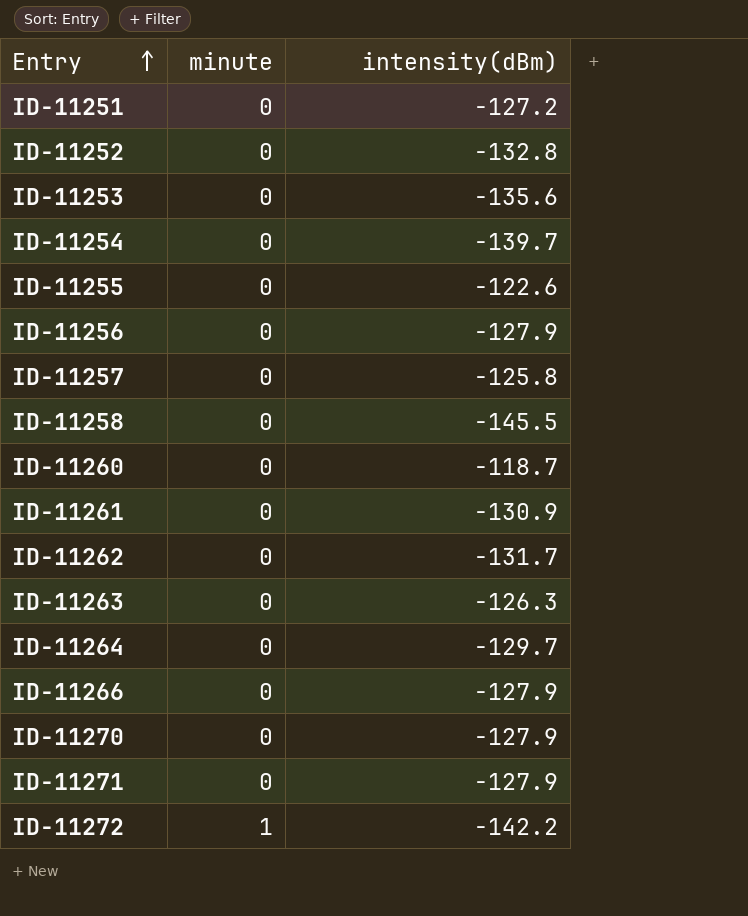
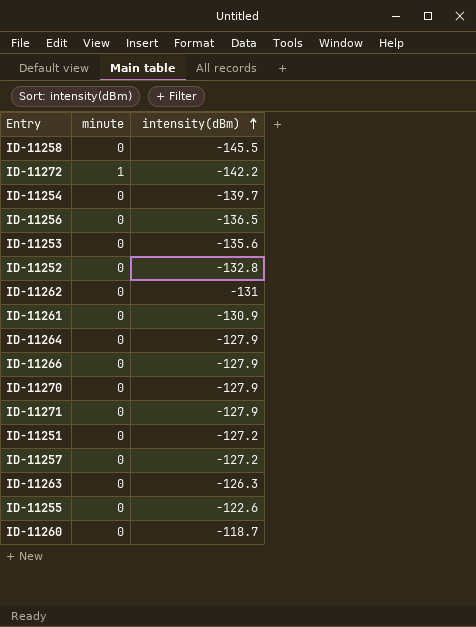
row order: Entry ascending -> intensity(dBm) ascending
ID-11256 | intensity(dBm): -127.9 -> -136.5
ID-11262 | intensity(dBm): -131.7 -> -131
ID-11264 | intensity(dBm): -129.7 -> -127.9
ID-11257 | intensity(dBm): -125.8 -> -127.2

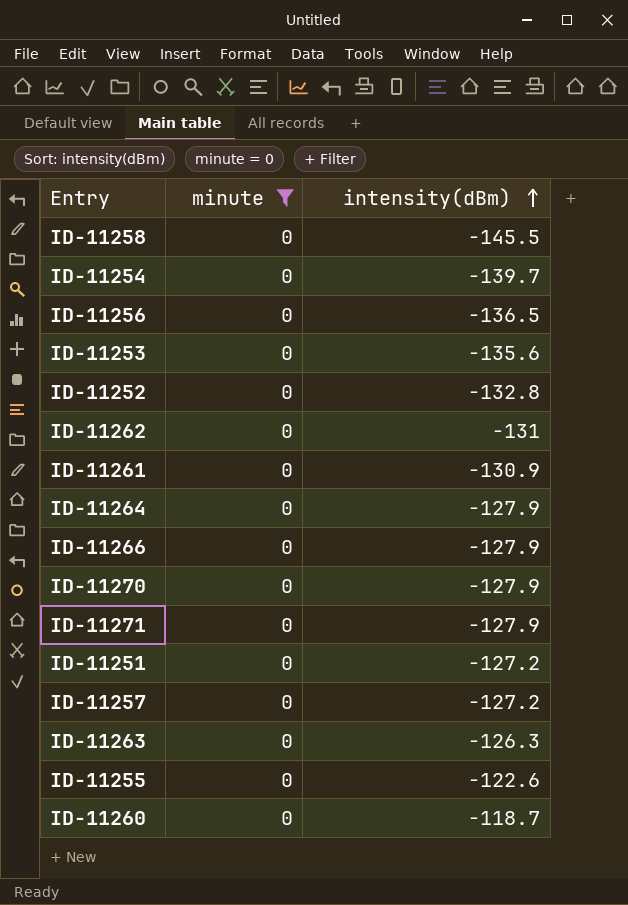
filter: none -> minute = 0

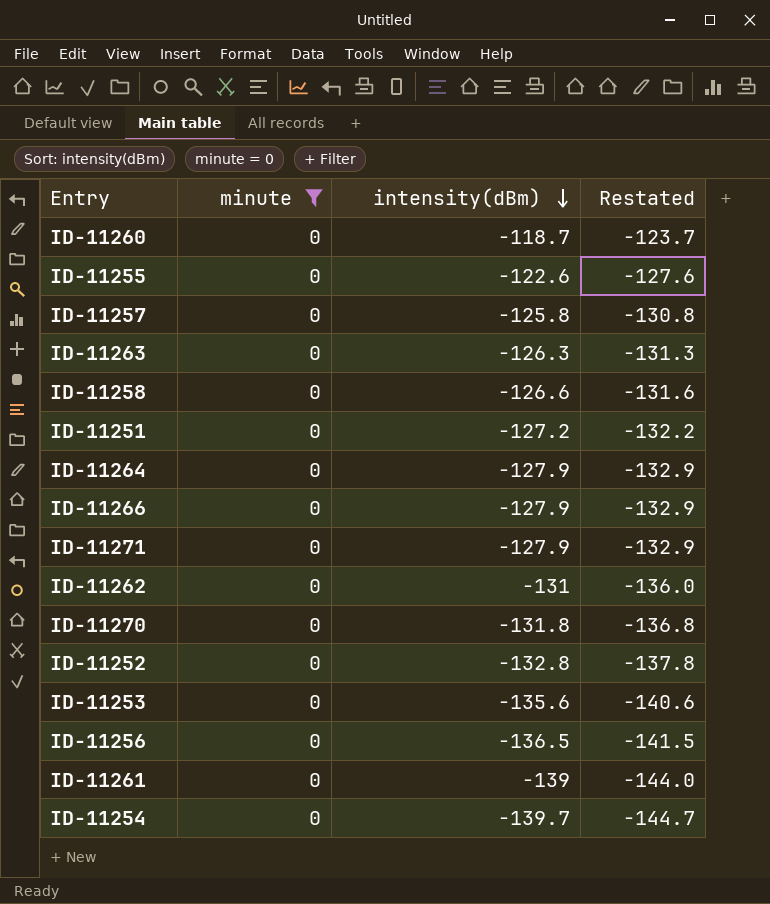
row order: intensity(dBm) ascending -> intensity(dBm) descending
column Restated | formula: none -> [intensity(dBm)] - 5
ID-11257 | intensity(dBm): -127.2 -> -125.8
ID-11258 | intensity(dBm): -145.5 -> -126.6
ID-11270 | intensity(dBm): -127.9 -> -131.8
ID-11261 | intensity(dBm): -130.9 -> -139

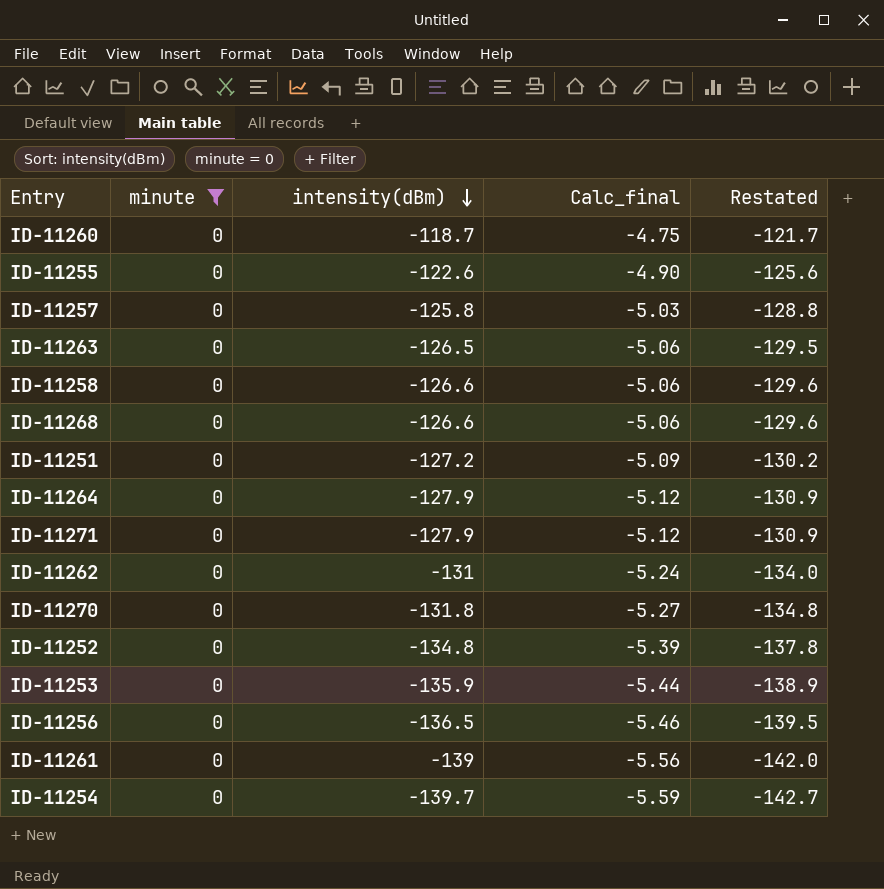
column Calc_final | formula: none -> [intensity(dBm)] * 0.04
column Restated | formula: [intensity(dBm)] - 5 -> [intensity(dBm)] - 3
row ID-11266: 0 | -127.9 | -132.9 -> none
ID-11263 | intensity(dBm): -126.3 -> -126.5
row ID-11268: none -> 0 | -126.6 | -5.06 | -129.6
ID-11252 | intensity(dBm): -132.8 -> -134.8
ID-11253 | intensity(dBm): -135.6 -> -135.9

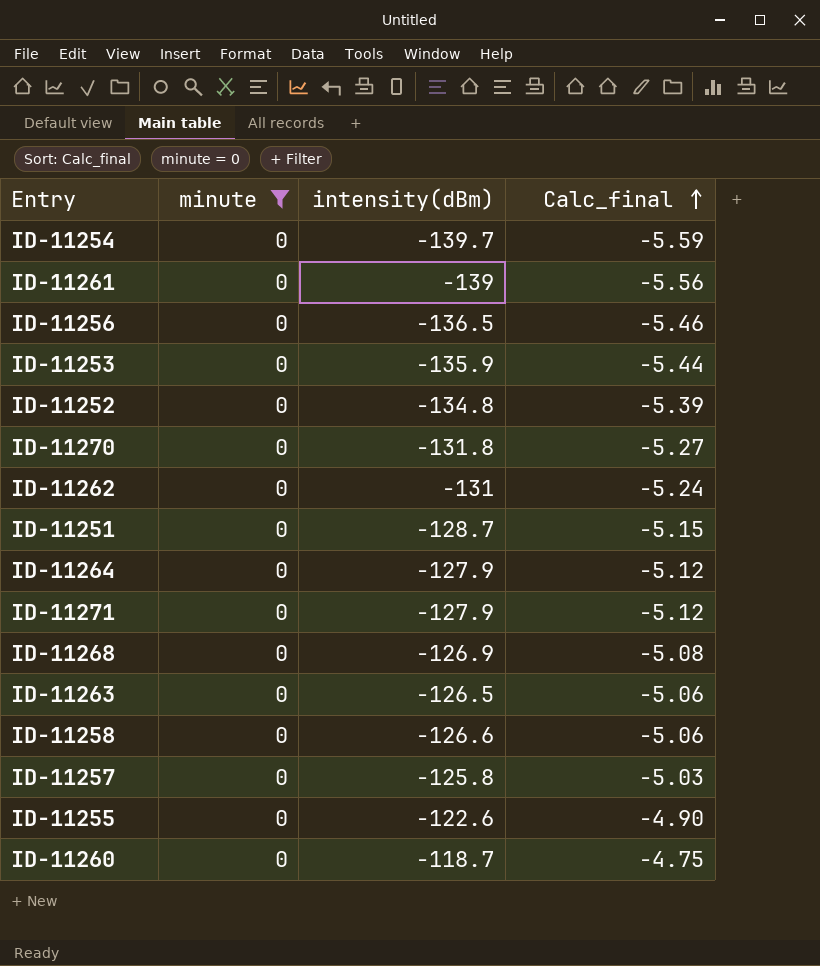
row order: intensity(dBm) descending -> Calc_final ascending
column Restated | formula: [intensity(dBm)] - 3 -> none
ID-11251 | intensity(dBm): -127.2 -> -128.7
ID-11251 | Calc_final: -5.09 -> -5.15
ID-11268 | intensity(dBm): -126.6 -> -126.9
ID-11268 | Calc_final: -5.06 -> -5.08

